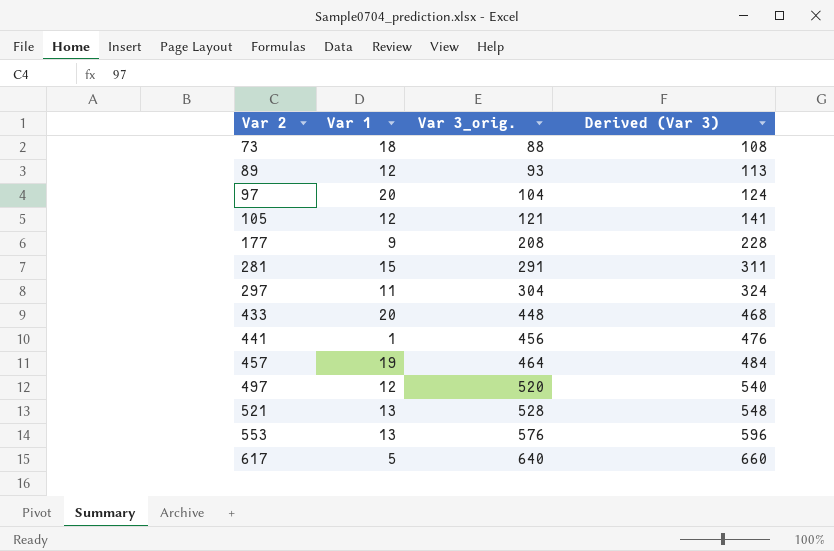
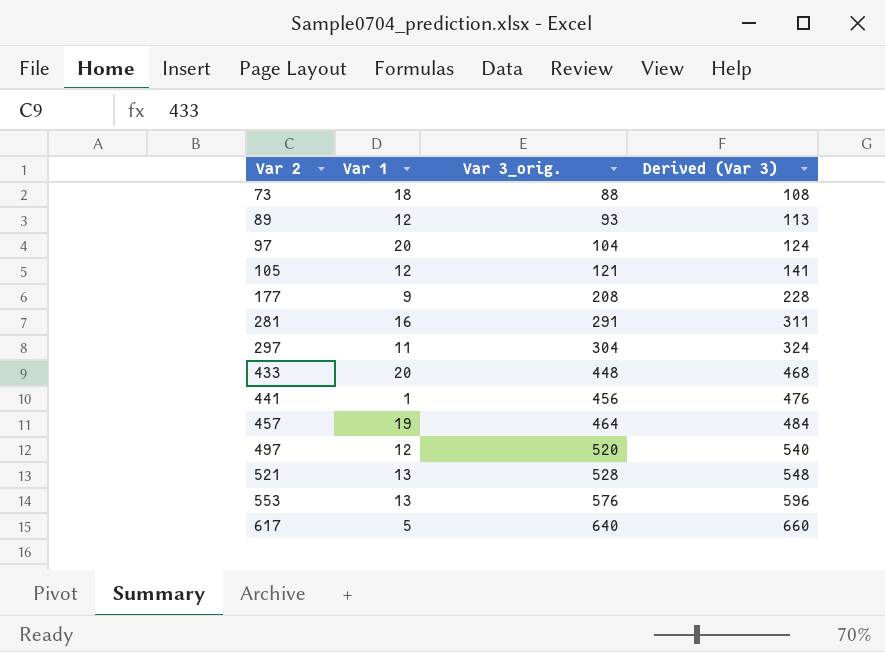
281 | Var 1: 15 -> 16

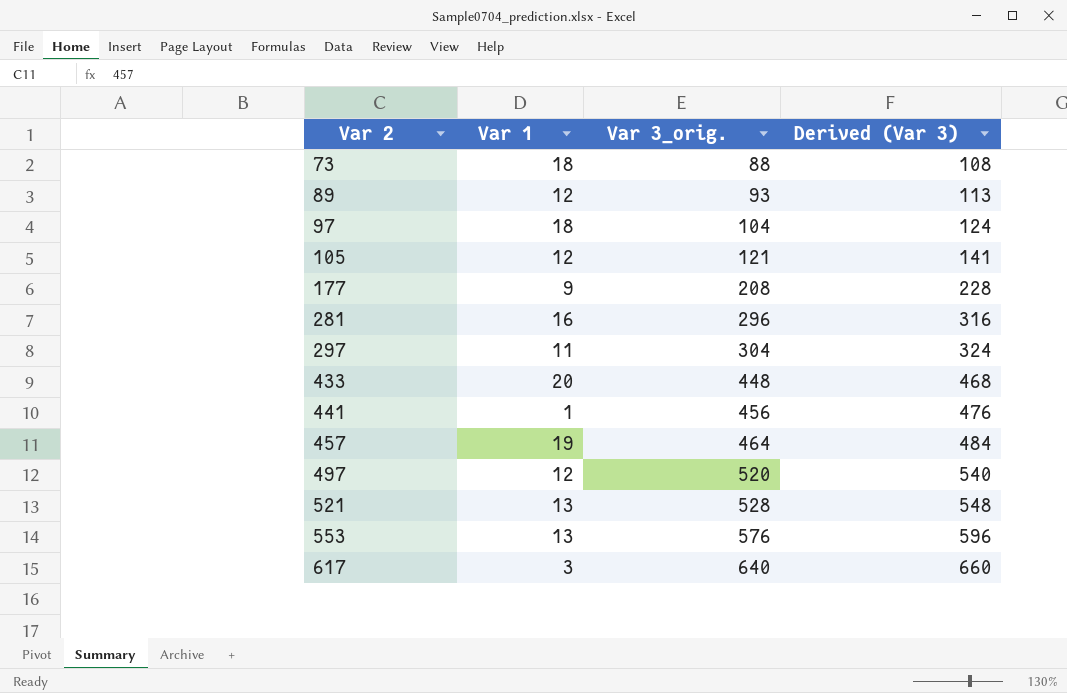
97 | Var 1: 20 -> 18
281 | Var 3_orig.: 291 -> 296
281 | Derived (Var 3): 311 -> 316
617 | Var 1: 5 -> 3

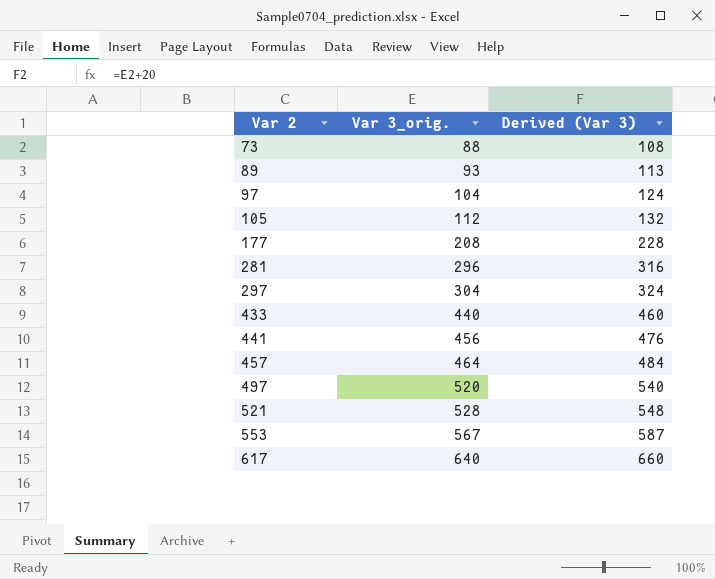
column Var 1 | position: 2 -> none
105 | Var 3_orig.: 121 -> 112
105 | Derived (Var 3): 141 -> 132
433 | Var 3_orig.: 448 -> 440
433 | Derived (Var 3): 468 -> 460
553 | Var 3_orig.: 576 -> 567
553 | Derived (Var 3): 596 -> 587

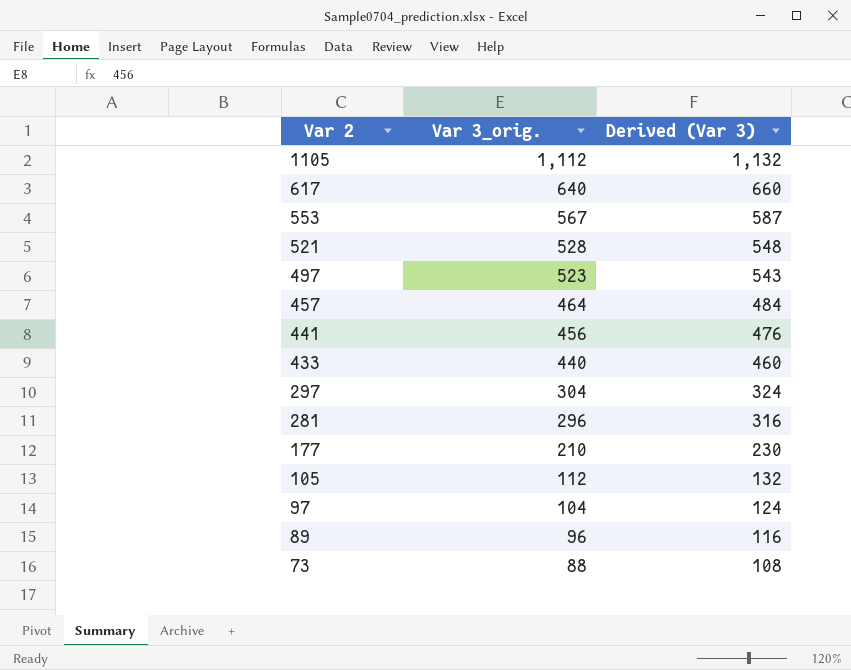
row order: Var 2 ascending -> Var 2 descending
row 1105: none -> 1,112 | 1,132
497 | Var 3_orig.: 520 -> 523
497 | Derived (Var 3): 540 -> 543
177 | Var 3_orig.: 208 -> 210
177 | Derived (Var 3): 228 -> 230
89 | Var 3_orig.: 93 -> 96
89 | Derived (Var 3): 113 -> 116

